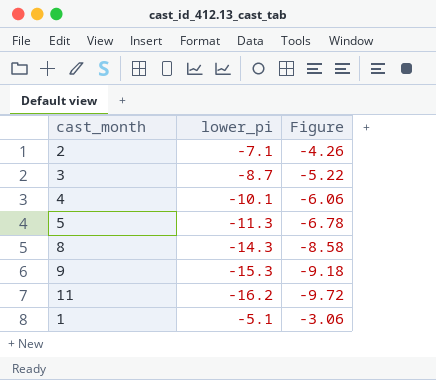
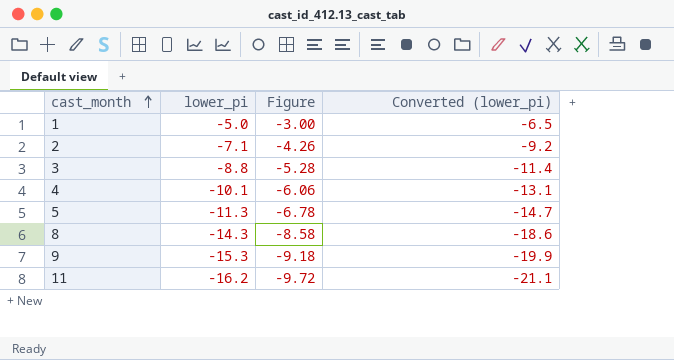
row order: none -> cast_month ascending
column Converted (lower_pi) | formula: none -> [lower_pi] * 1.3
1 | lower_pi: -5.1 -> -5.0
1 | Figure: -3.06 -> -3.00
3 | lower_pi: -8.7 -> -8.8
3 | Figure: -5.22 -> -5.28

